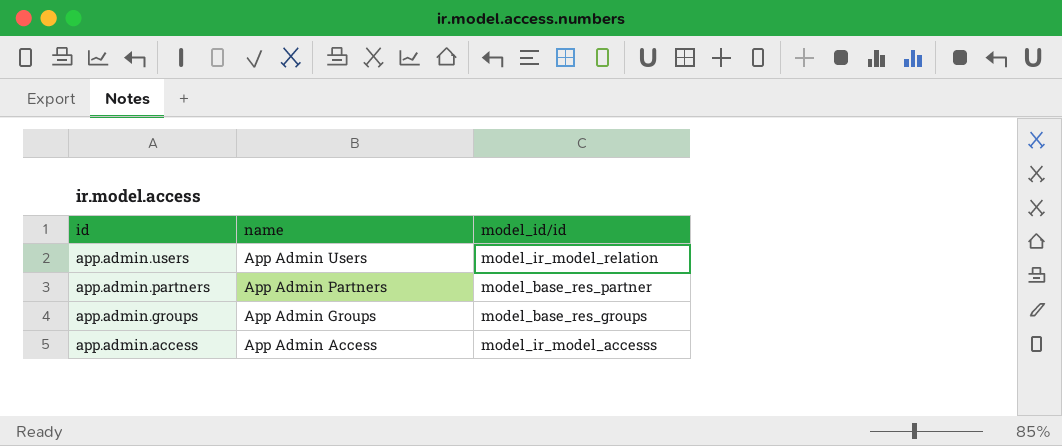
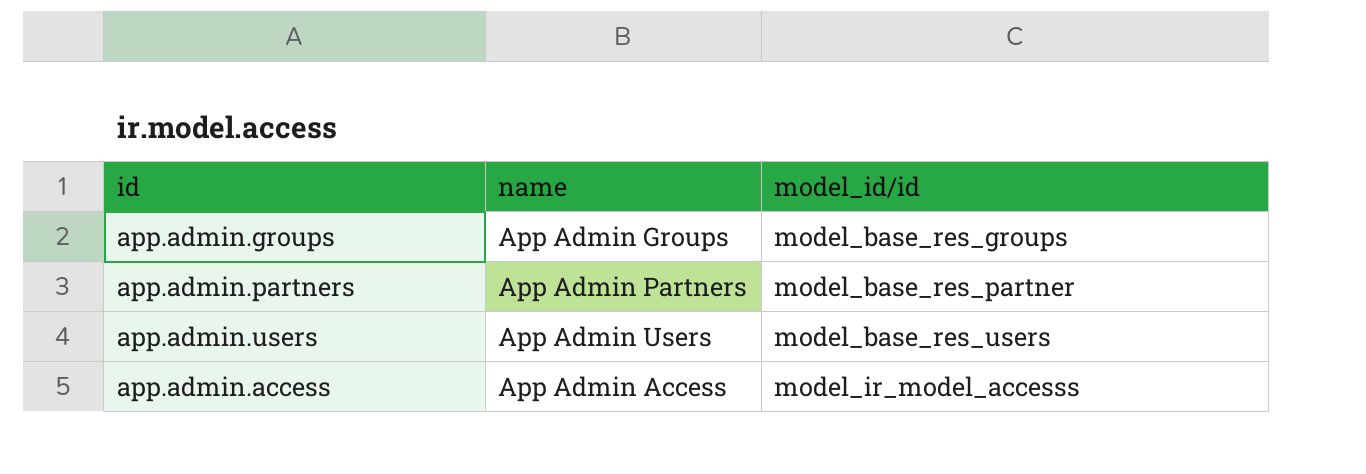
row order: id descending -> model_id/id ascending
app.admin.users | model_id/id: model_ir_model_relation -> model_base_res_users

